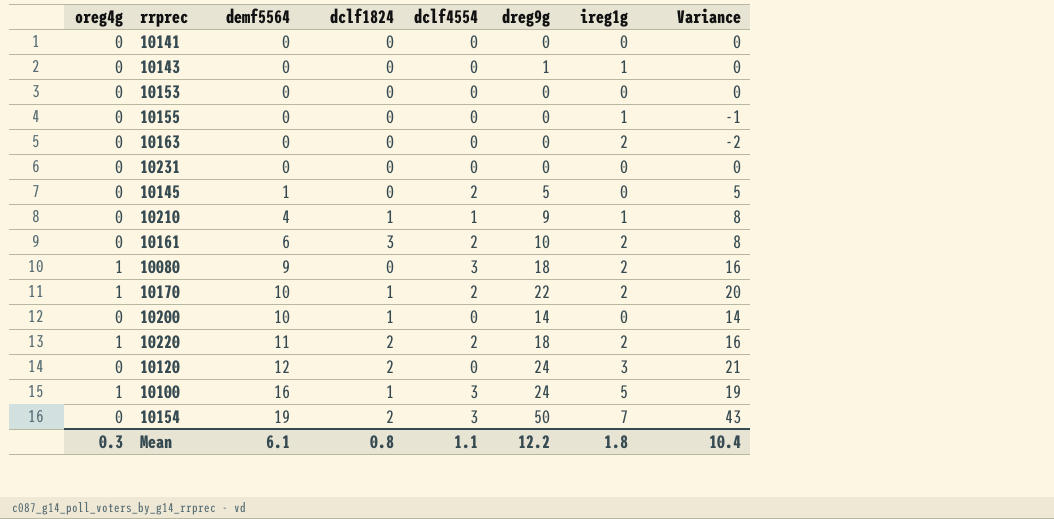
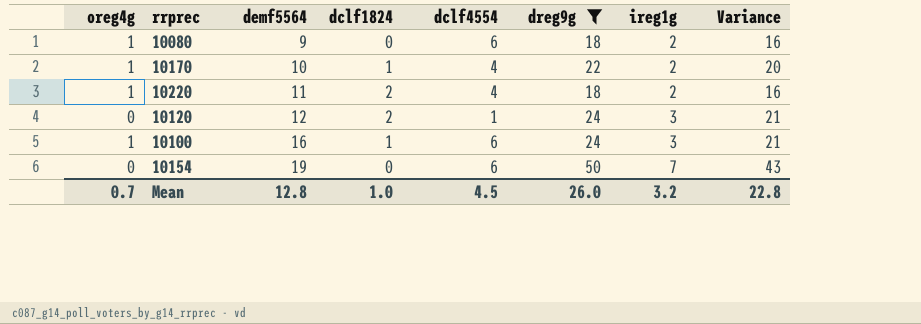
filter: none -> dreg9g >= 18
10080 | dclf4554: 3 -> 6
10170 | dclf4554: 2 -> 4
10220 | dclf4554: 2 -> 4
10120 | dclf4554: 0 -> 1
10100 | dclf4554: 3 -> 6
10100 | ireg1g: 5 -> 3
10100 | Variance: 19 -> 21
10154 | dclf1824: 2 -> 0
10154 | dclf4554: 3 -> 6
Mean | oreg4g: 0.3 -> 0.7
Mean | demf5564: 6.1 -> 12.8
Mean | dclf1824: 0.8 -> 1.0
Mean | dclf4554: 1.1 -> 4.5
Mean | dreg9g: 12.2 -> 26.0
Mean | ireg1g: 1.8 -> 3.2
Mean | Variance: 10.4 -> 22.8

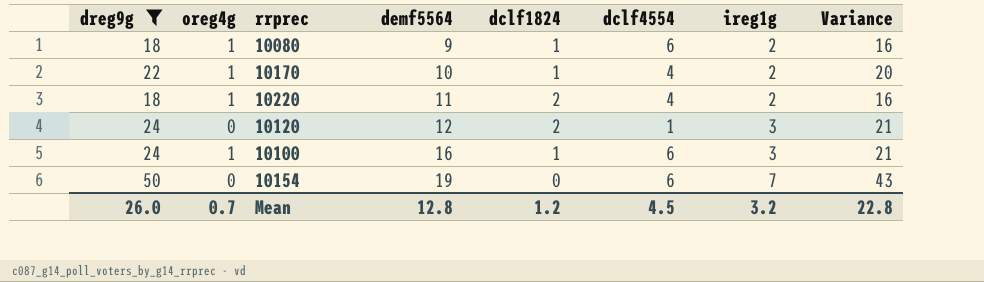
column dreg9g | position: 6 -> 1
10080 | dclf1824: 0 -> 1
Mean | dclf1824: 1.0 -> 1.2

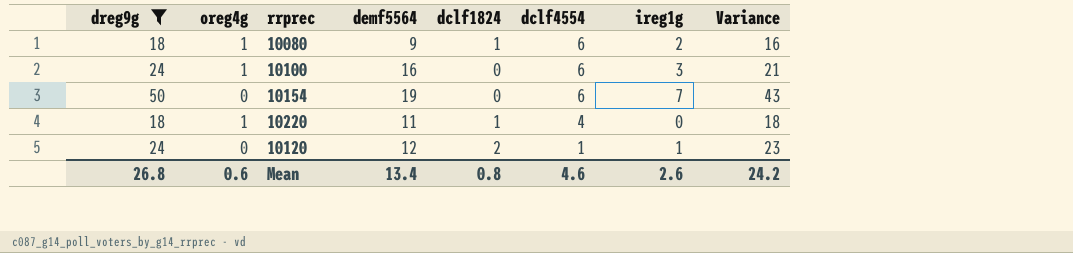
row order: demf5564 ascending -> dclf4554 descending
row 10170: 22 | 1 | 10 | 1 | 4 | 2 | 20 -> none
10100 | dclf1824: 1 -> 0
10220 | dclf1824: 2 -> 1
10220 | ireg1g: 2 -> 0
10220 | Variance: 16 -> 18
10120 | ireg1g: 3 -> 1
10120 | Variance: 21 -> 23
Mean | dreg9g: 26.0 -> 26.8
Mean | oreg4g: 0.7 -> 0.6
Mean | demf5564: 12.8 -> 13.4
Mean | dclf1824: 1.2 -> 0.8
Mean | dclf4554: 4.5 -> 4.6
Mean | ireg1g: 3.2 -> 2.6
Mean | Variance: 22.8 -> 24.2

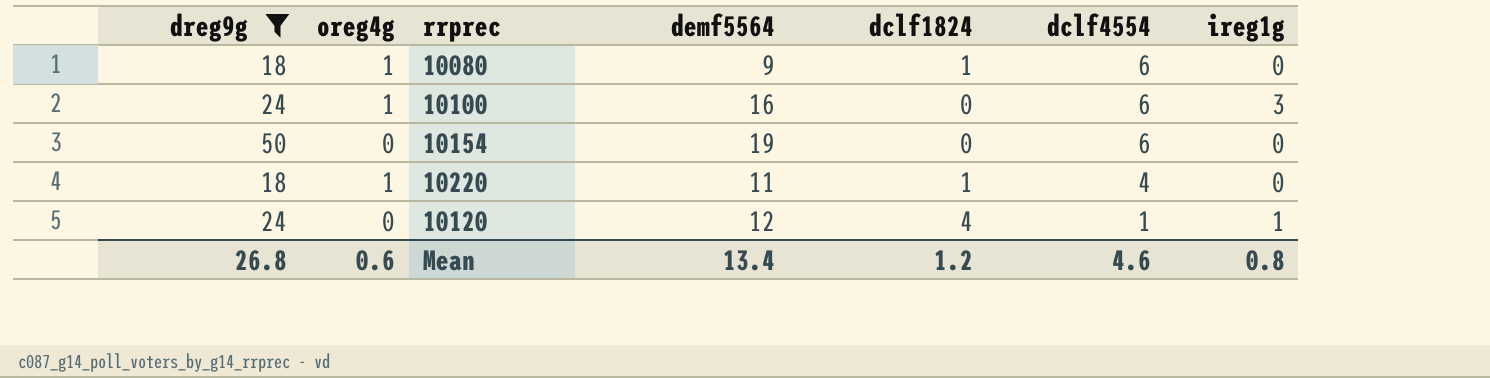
column Variance | formula: [dreg9g] - [ireg1g] -> none
10080 | ireg1g: 2 -> 0
10154 | ireg1g: 7 -> 0
10120 | dclf1824: 2 -> 4
Mean | dclf1824: 0.8 -> 1.2
Mean | ireg1g: 2.6 -> 0.8

